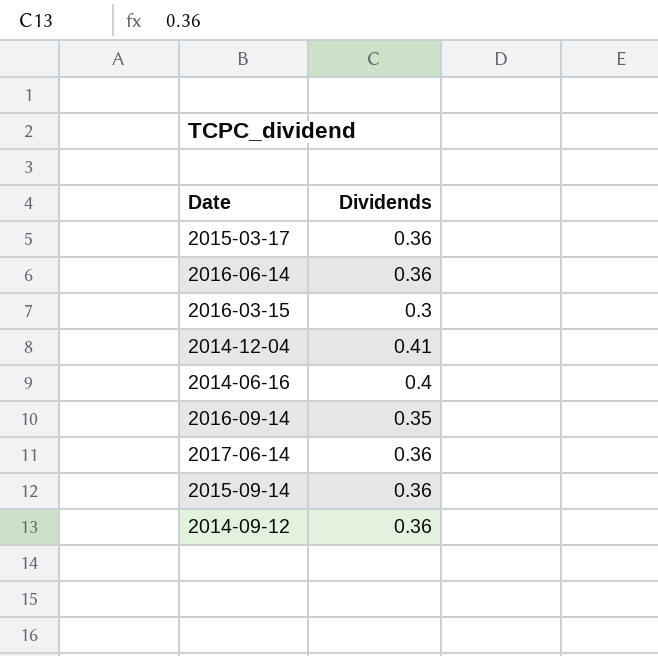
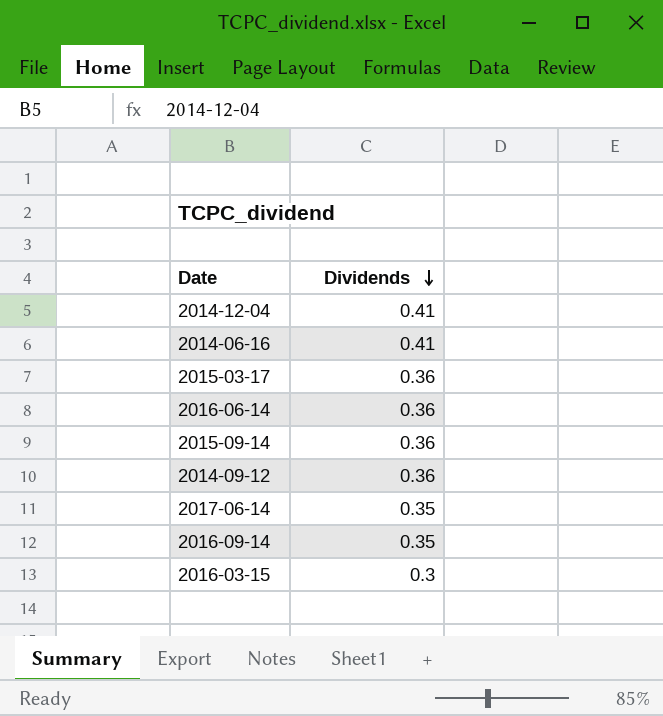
row order: none -> Dividends descending
2014-06-16 | Dividends: 0.4 -> 0.41
2017-06-14 | Dividends: 0.36 -> 0.35

